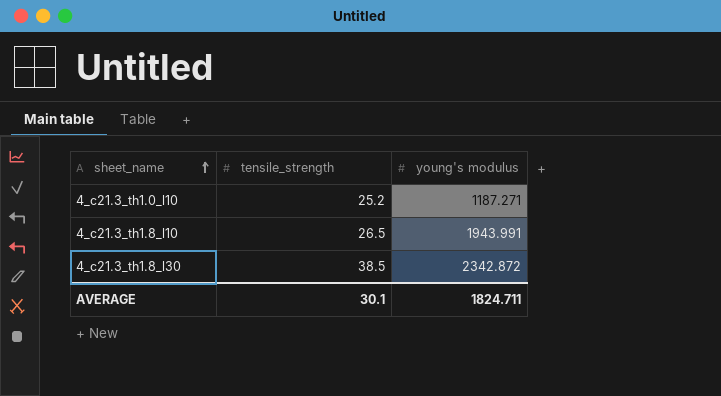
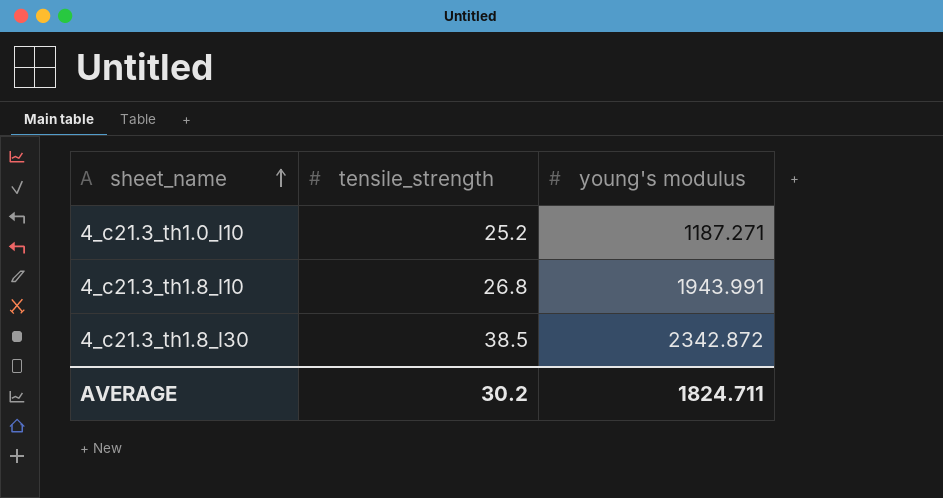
4_c21.3_th1.8_l10 | tensile_strength: 26.5 -> 26.8
AVERAGE | tensile_strength: 30.1 -> 30.2

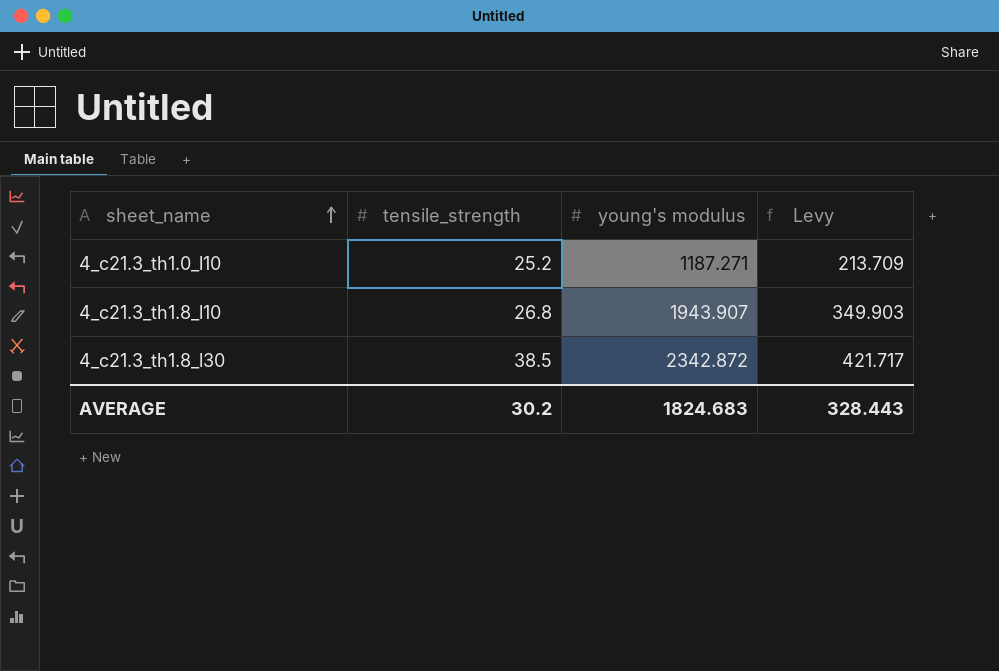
column Levy | formula: none -> [young's modulus] * 0.18
4_c21.3_th1.8_l10 | young's modulus: 1943.991 -> 1943.907
AVERAGE | young's modulus: 1824.711 -> 1824.683

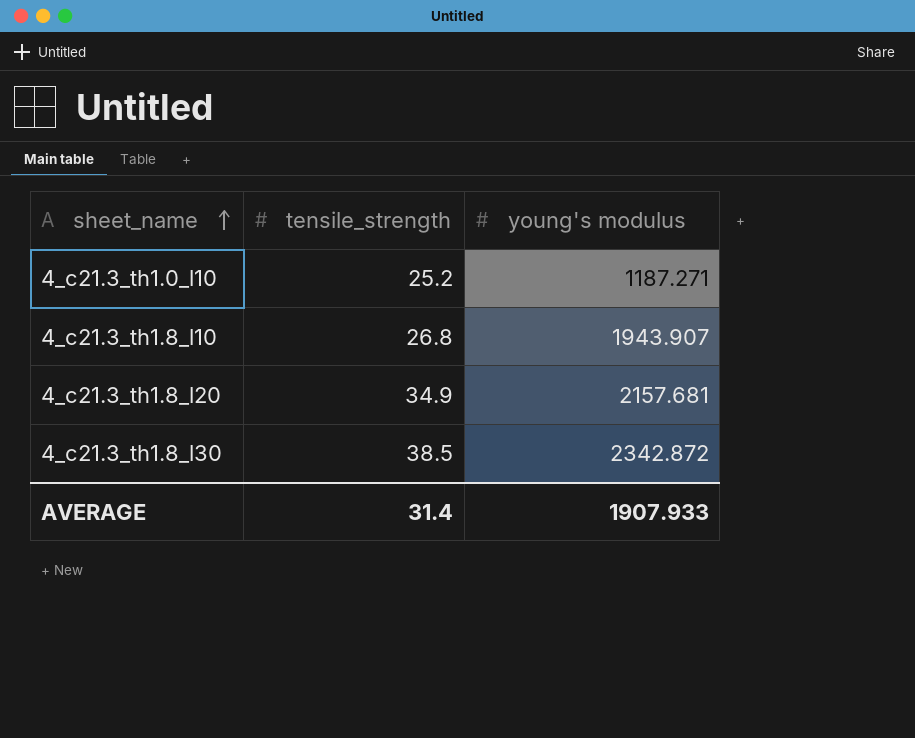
column Levy | formula: [young's modulus] * 0.18 -> none
row 4_c21.3_th1.8_l20: none -> 34.9 | 2157.681
AVERAGE | tensile_strength: 30.2 -> 31.4
AVERAGE | young's modulus: 1824.683 -> 1907.933

